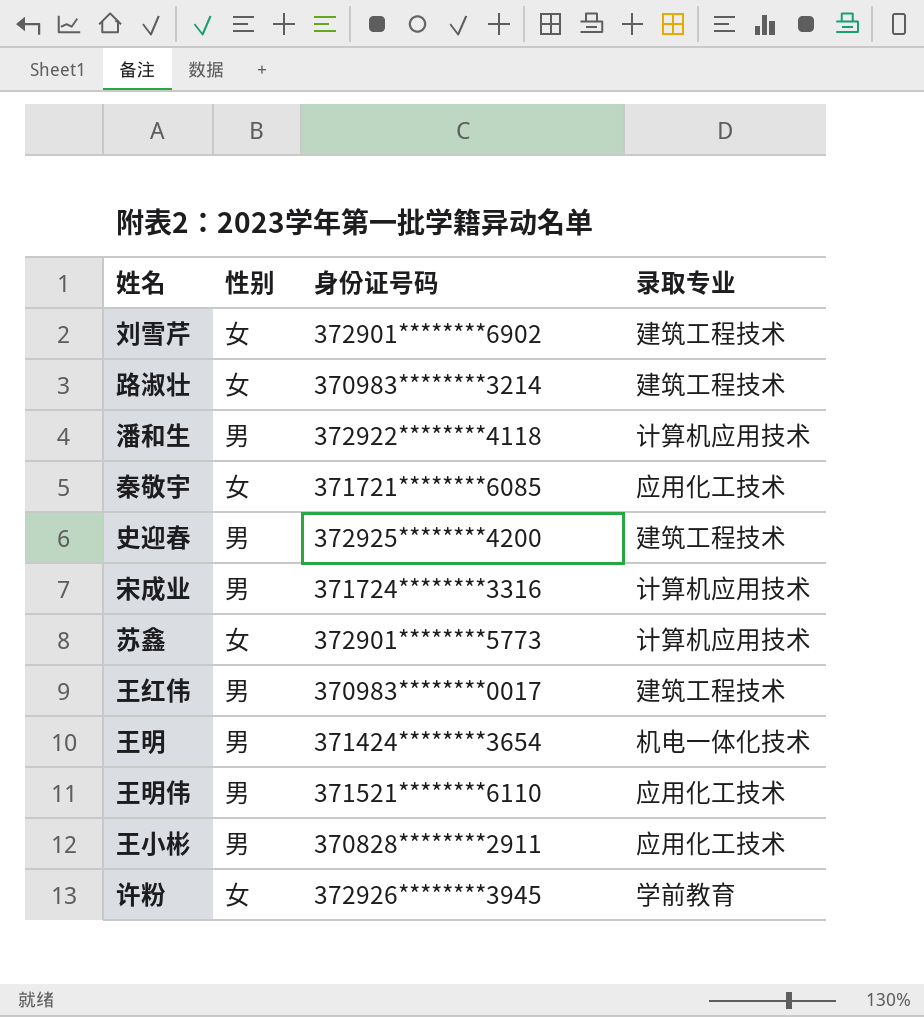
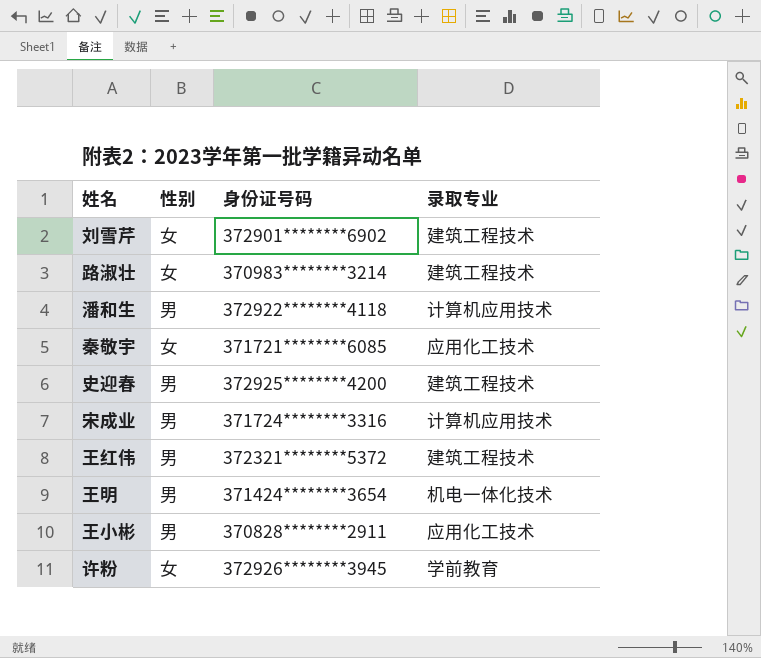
row 苏鑫: 女 | 372901********5773 | 计算机应用技术 -> none
row 王明伟: 男 | 371521********6110 | 应用化工技术 -> none
王红伟 | 身份证号码: 370983********0017 -> 372321********5372

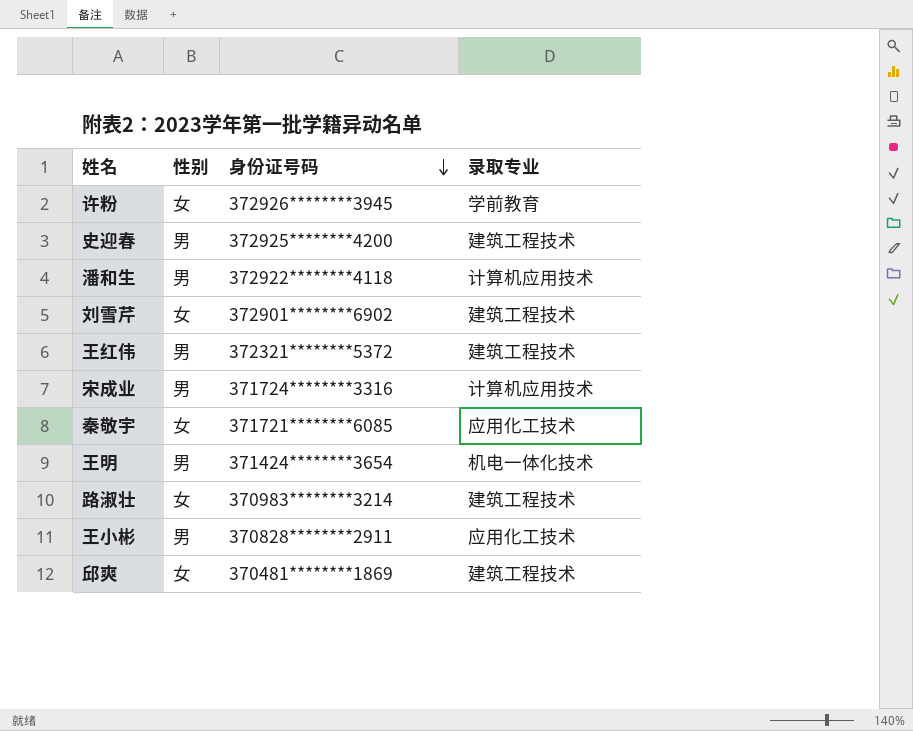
row order: none -> 身份证号码 descending
row 邱爽: none -> 女 | 370481********1869 | 建筑工程技术

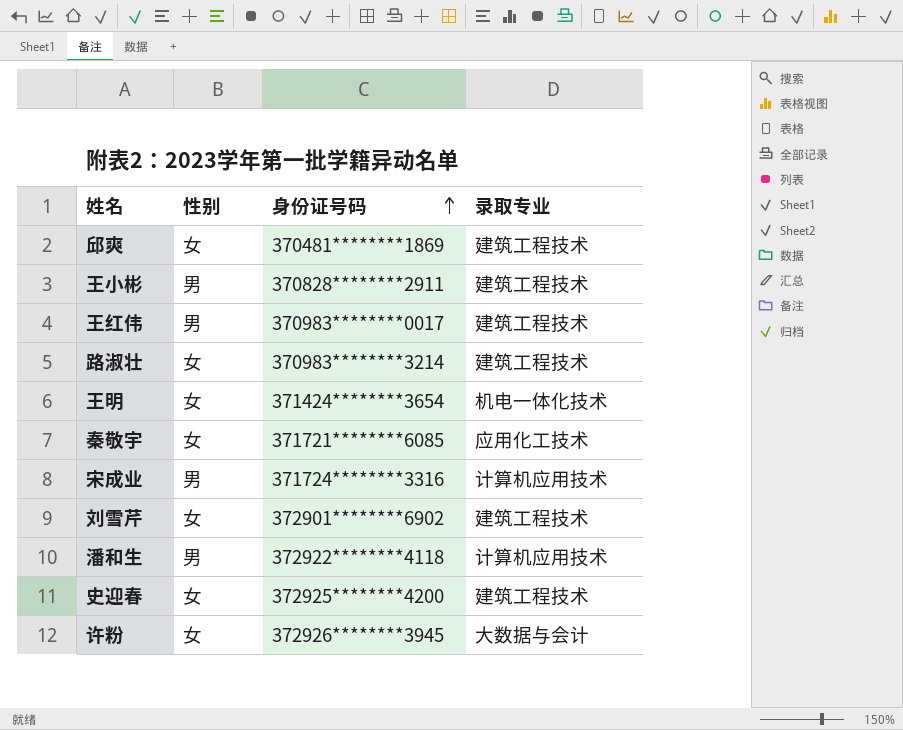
row order: 身份证号码 descending -> 身份证号码 ascending
王小彬 | 录取专业: 应用化工技术 -> 建筑工程技术
王红伟 | 身份证号码: 372321********5372 -> 370983********0017
王明 | 性别: 男 -> 女
史迎春 | 性别: 男 -> 女
许粉 | 录取专业: 学前教育 -> 大数据与会计

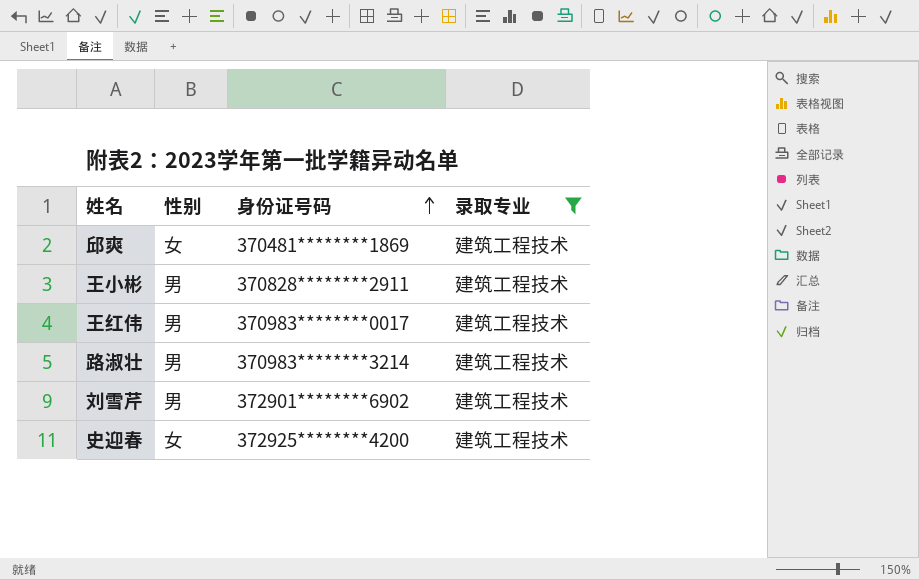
filter: none -> 录取专业 = 建筑工程技术
路淑壮 | 性别: 女 -> 男
刘雪芹 | 性别: 女 -> 男

